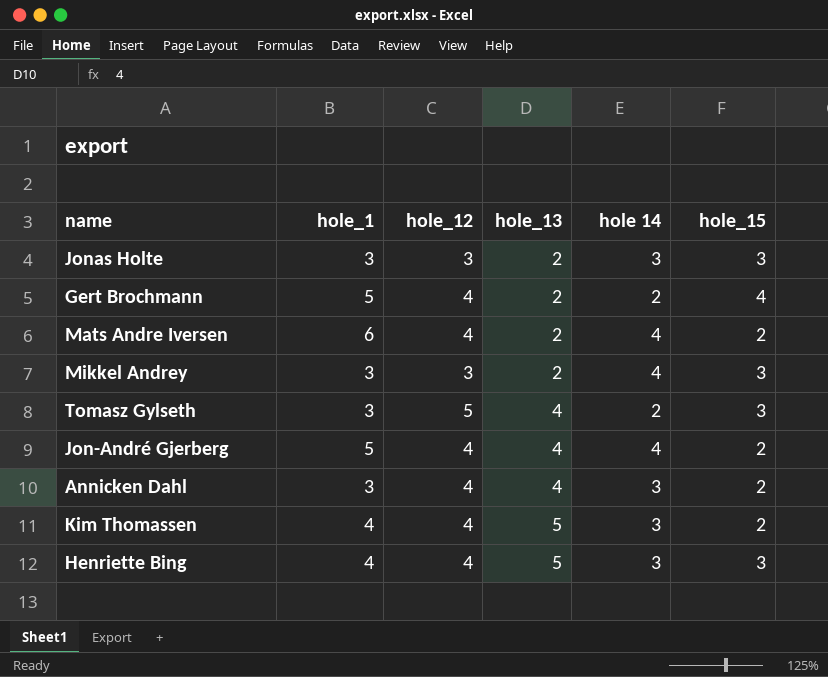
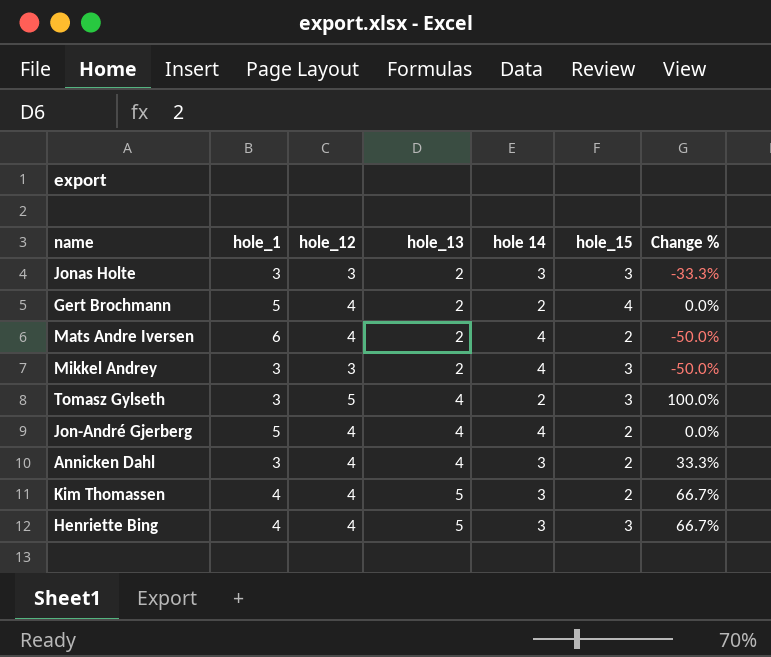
column Change % | formula: none -> ([hole_13] - [hole 14]) / [hole 14]

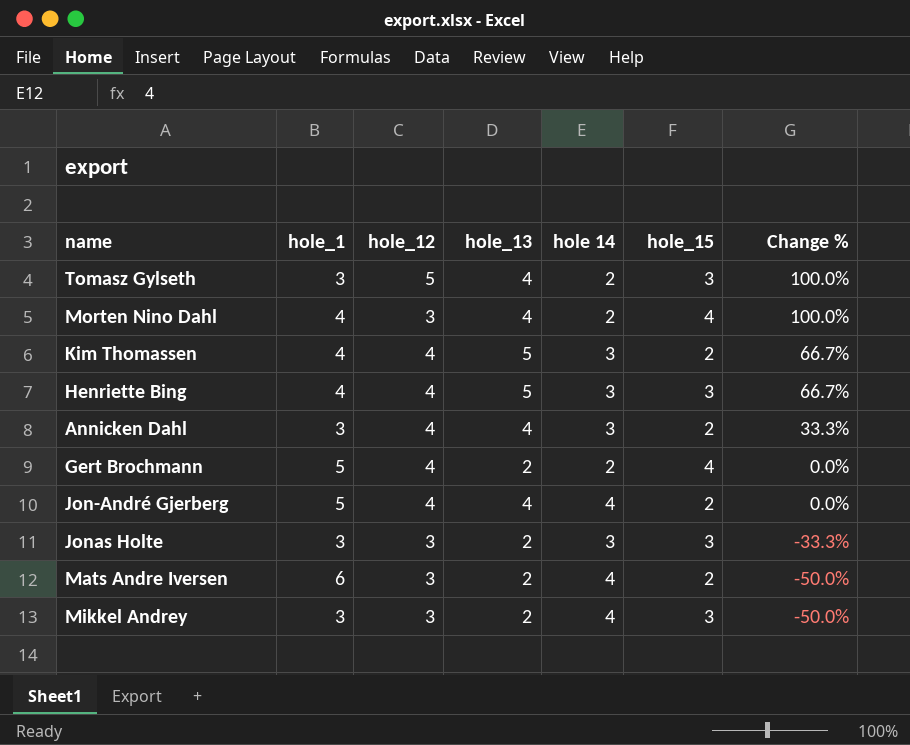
row order: hole_13 ascending -> Change % descending
row Morten Nino Dahl: none -> 4 | 3 | 4 | 2 | 4 | 100.0%
Mats Andre Iversen | hole_12: 4 -> 3

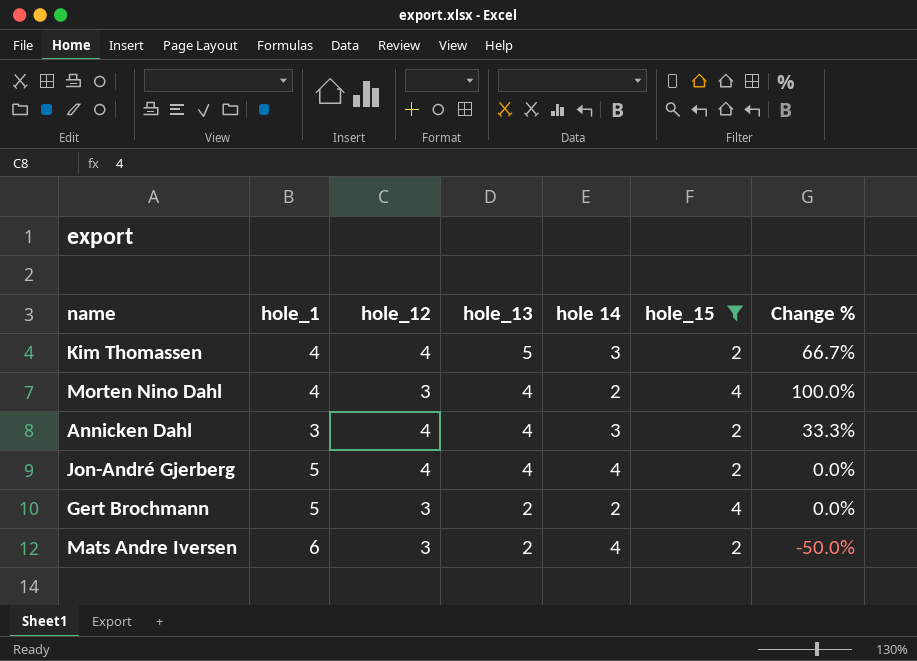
filter: none -> hole_15 != 3
row order: Change % descending -> hole_13 descending
Gert Brochmann | hole_12: 4 -> 3

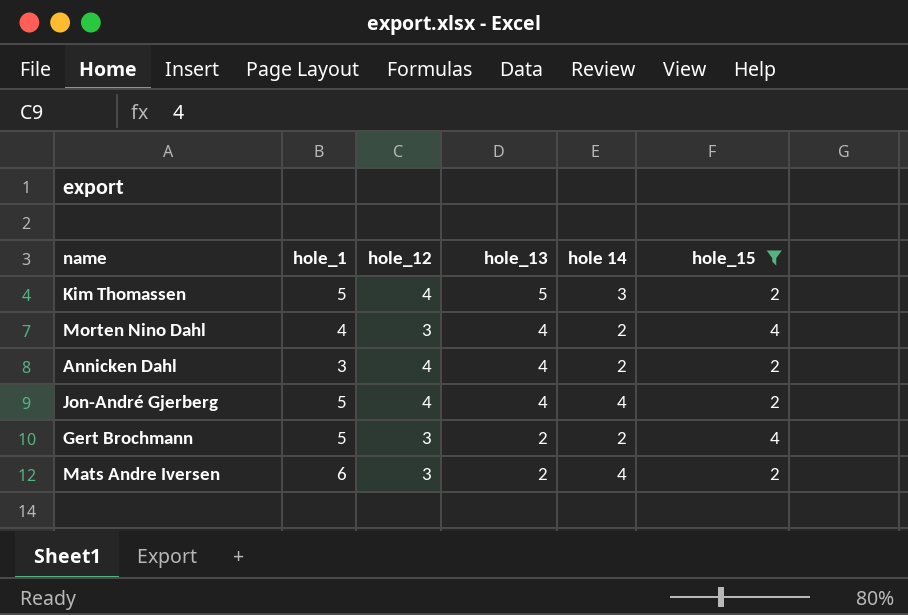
column Change % | formula: ([hole_13] - [hole 14]) / [hole 14] -> none
Kim Thomassen | hole_1: 4 -> 5
Annicken Dahl | hole 14: 3 -> 2

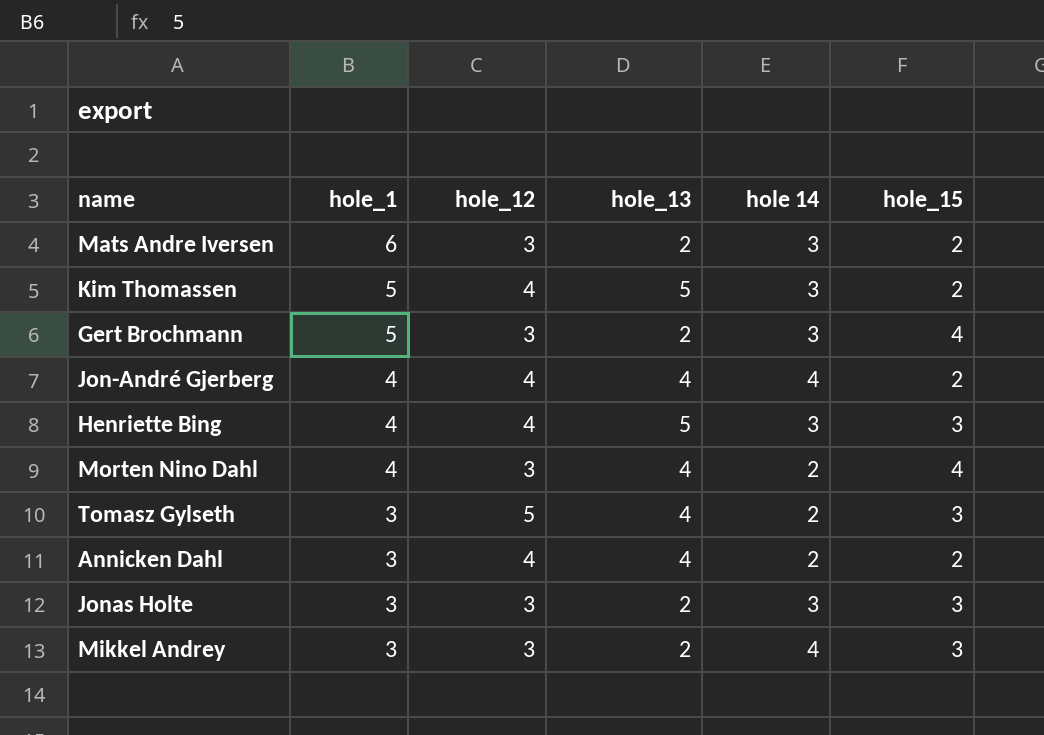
filter: hole_15 != 3 -> none
row order: hole_13 descending -> hole_1 descending
Mats Andre Iversen | hole 14: 4 -> 3
Gert Brochmann | hole 14: 2 -> 3
Jon-André Gjerberg | hole_1: 5 -> 4

